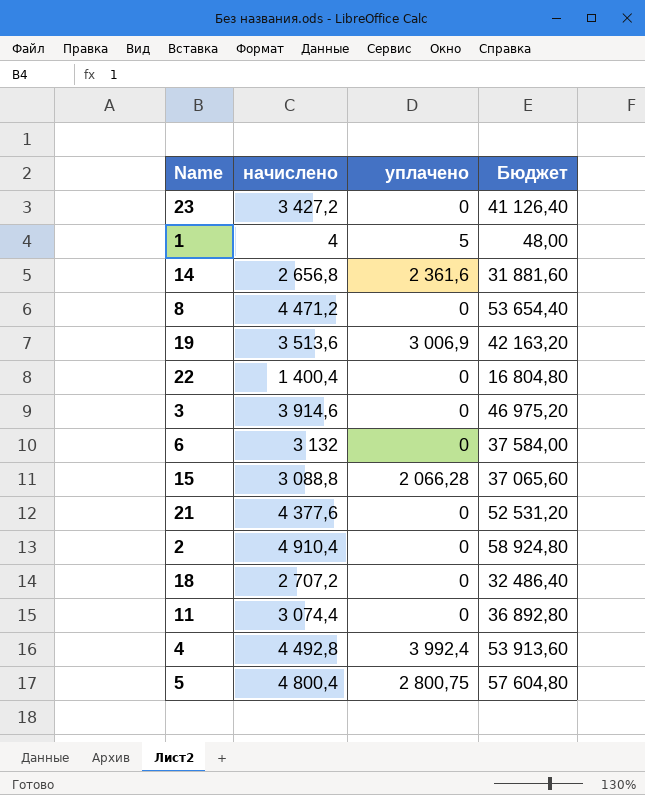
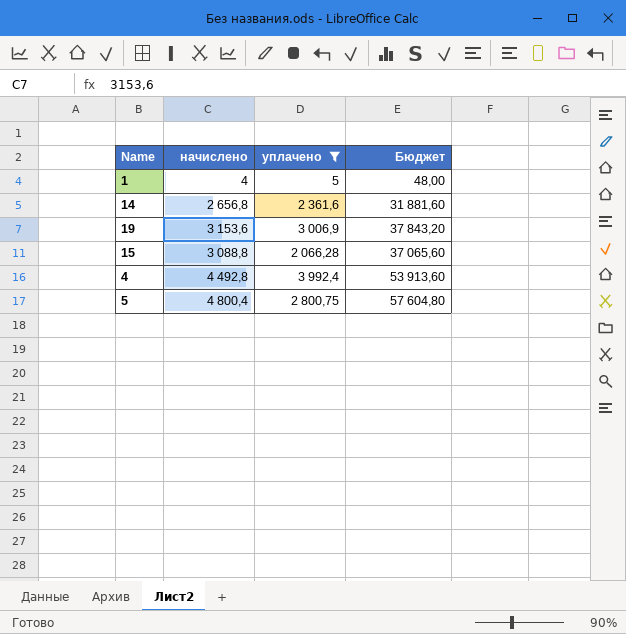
filter: none -> уплачено != 0
19 | начислено: 3 513,6 -> 3 153,6
19 | Бюджет: 42 163,20 -> 37 843,20

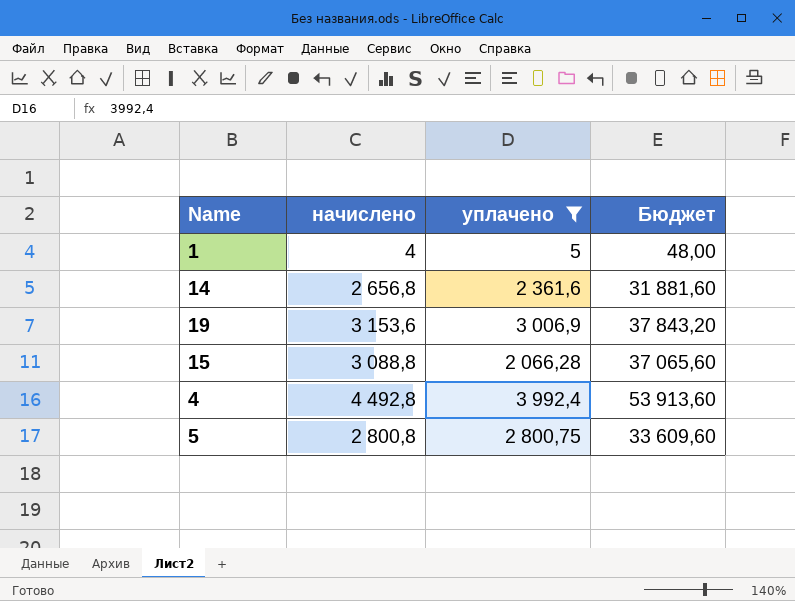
5 | начислено: 4 800,4 -> 2 800,8
5 | Бюджет: 57 604,80 -> 33 609,60

